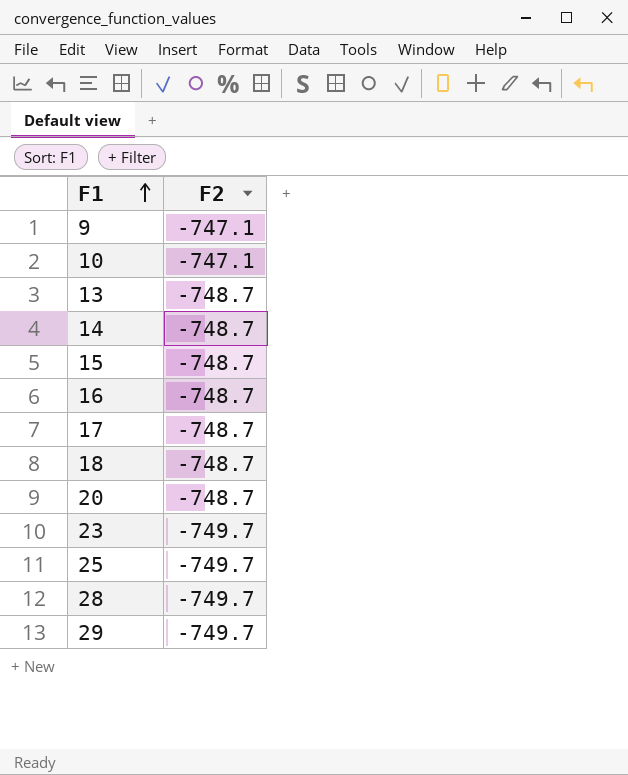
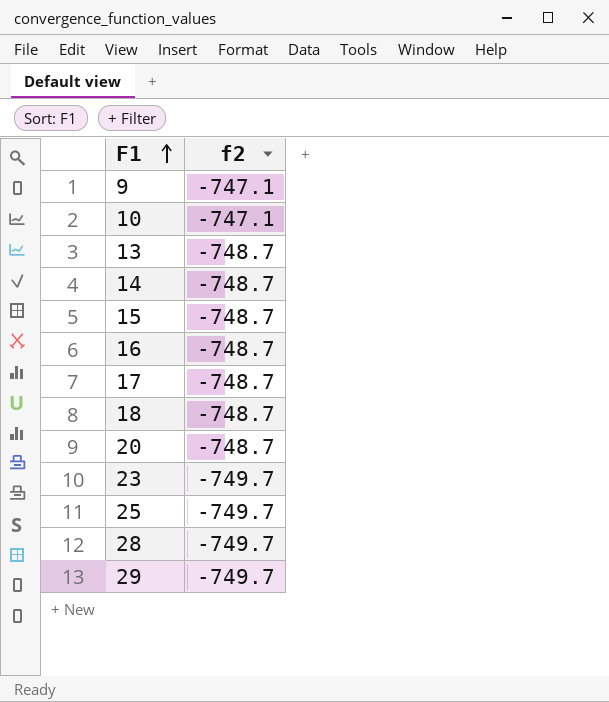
column name: F2 -> f2

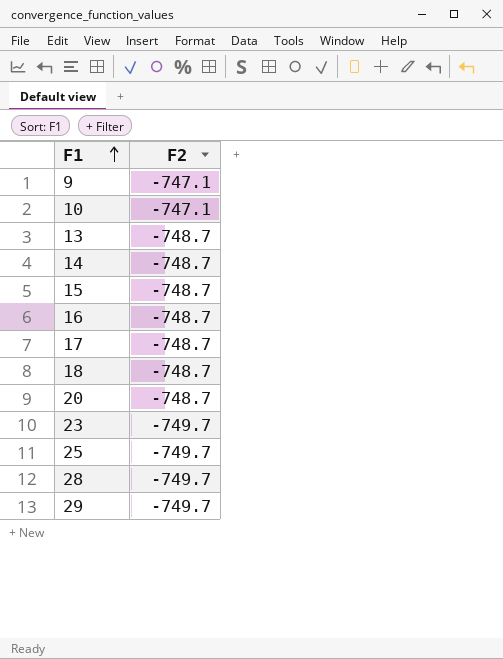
column name: f2 -> F2

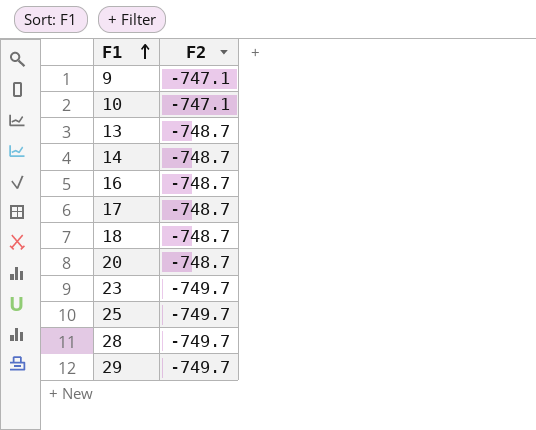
row 15: -748.7 -> none

